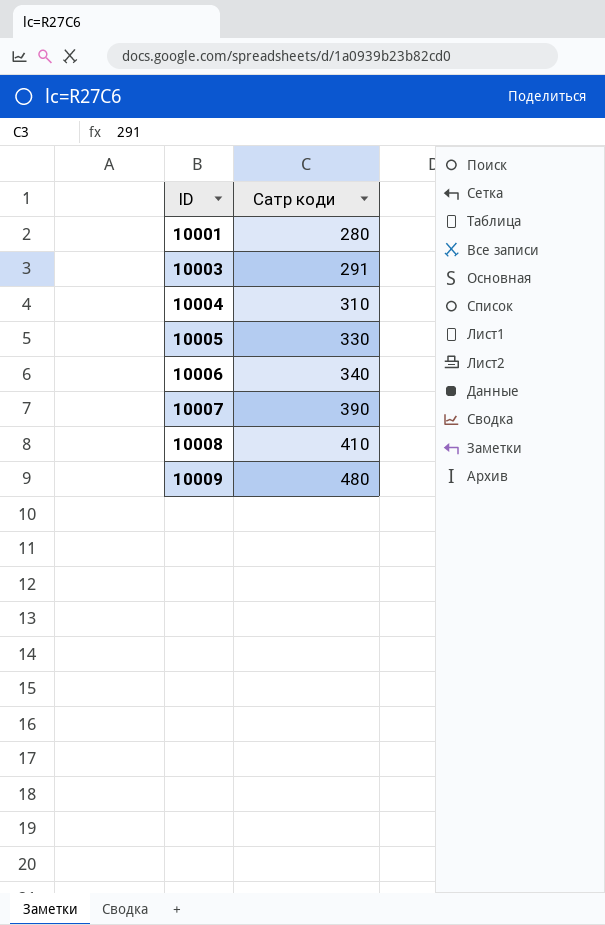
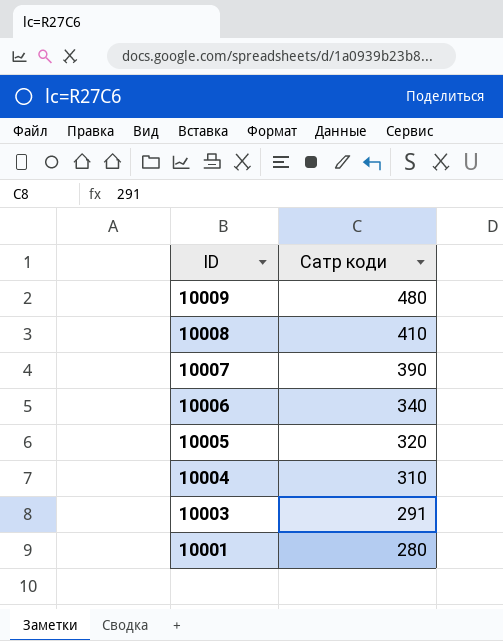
row order: ID ascending -> ID descending
10005 | Сатр коди: 330 -> 320

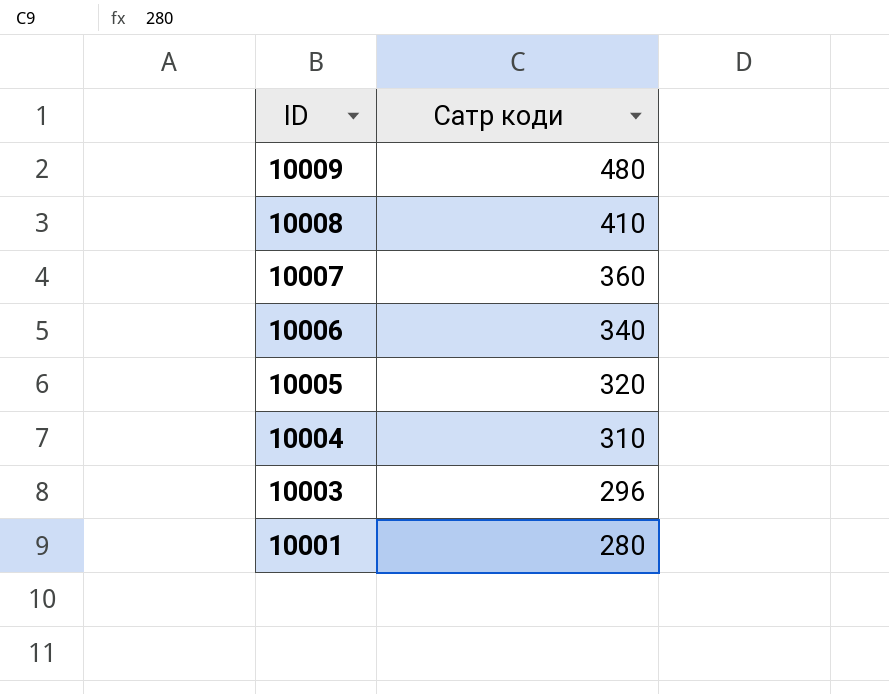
10007 | Сатр коди: 390 -> 360
10003 | Сатр коди: 291 -> 296

